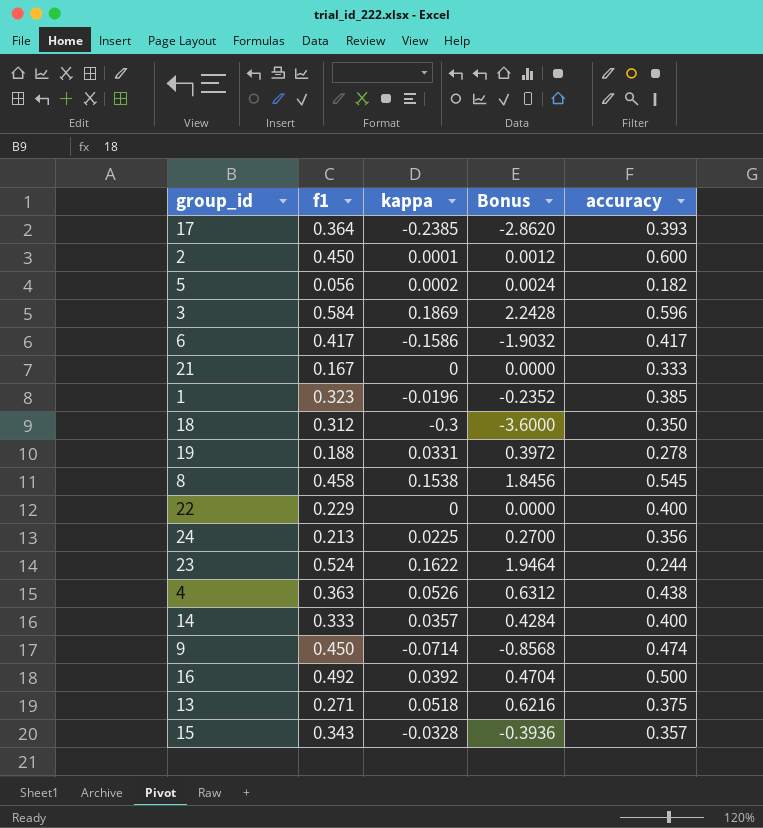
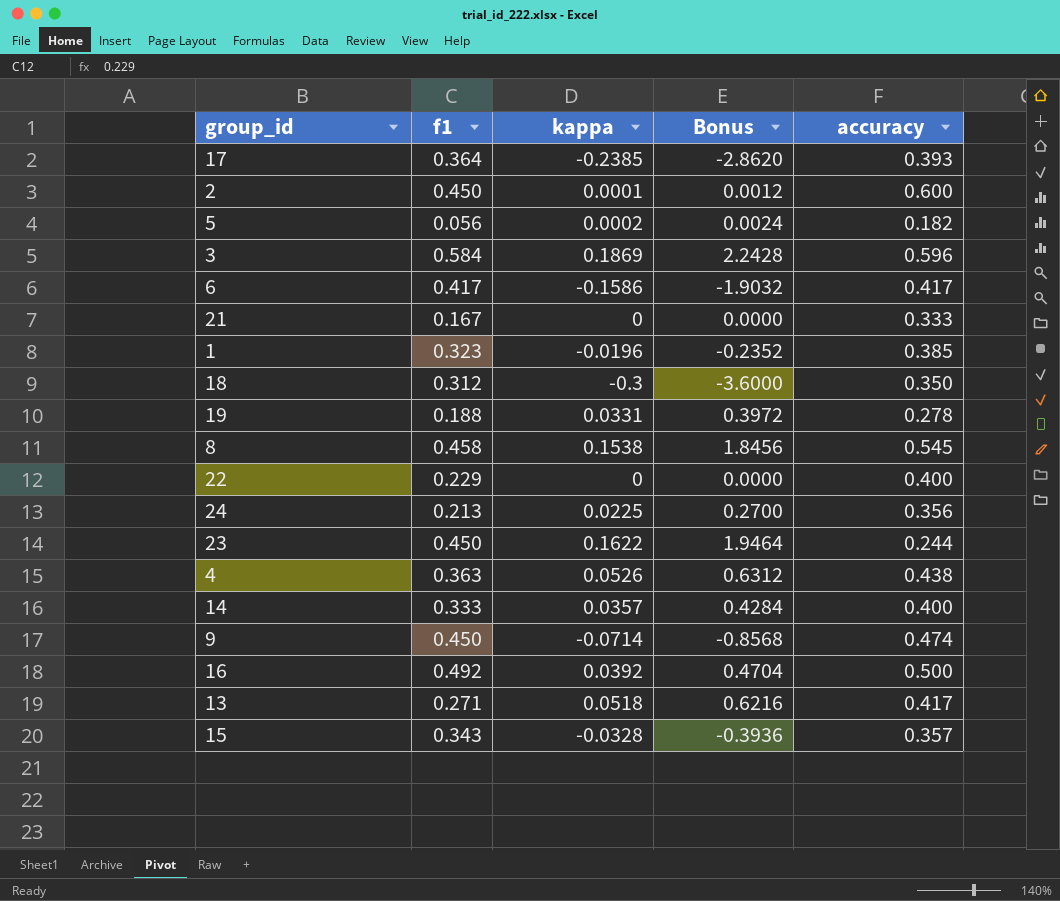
23 | f1: 0.524 -> 0.450
13 | accuracy: 0.375 -> 0.417

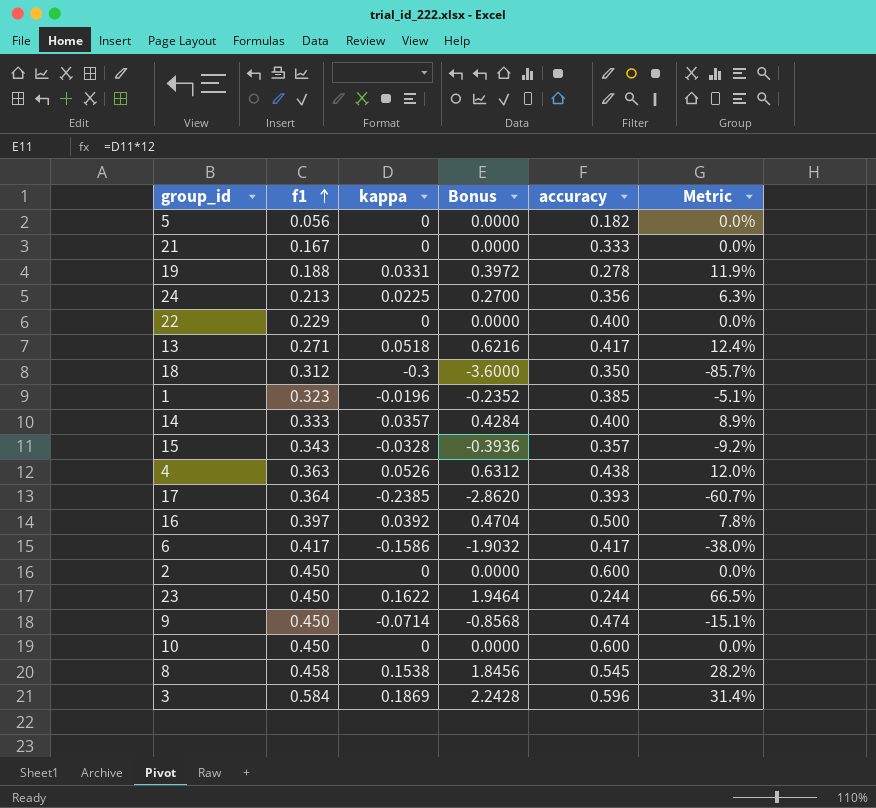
row order: none -> f1 ascending
column Metric | formula: none -> [kappa] / [accuracy]
5 | kappa: 0.0002 -> 0
5 | Bonus: 0.0024 -> 0.0000
16 | f1: 0.492 -> 0.397
2 | kappa: 0.0001 -> 0
2 | Bonus: 0.0012 -> 0.0000
row 10: none -> 0.450 | 0 | 0.0000 | 0.600 | 0.0%

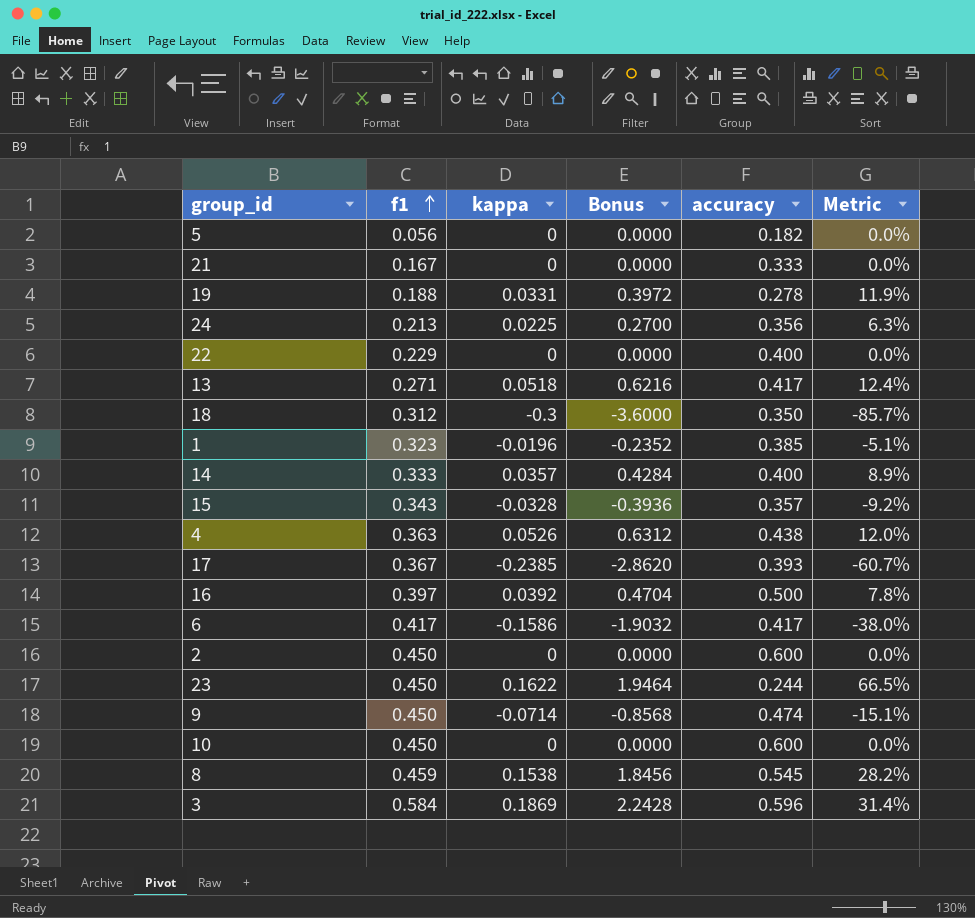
17 | f1: 0.364 -> 0.367
8 | f1: 0.458 -> 0.459

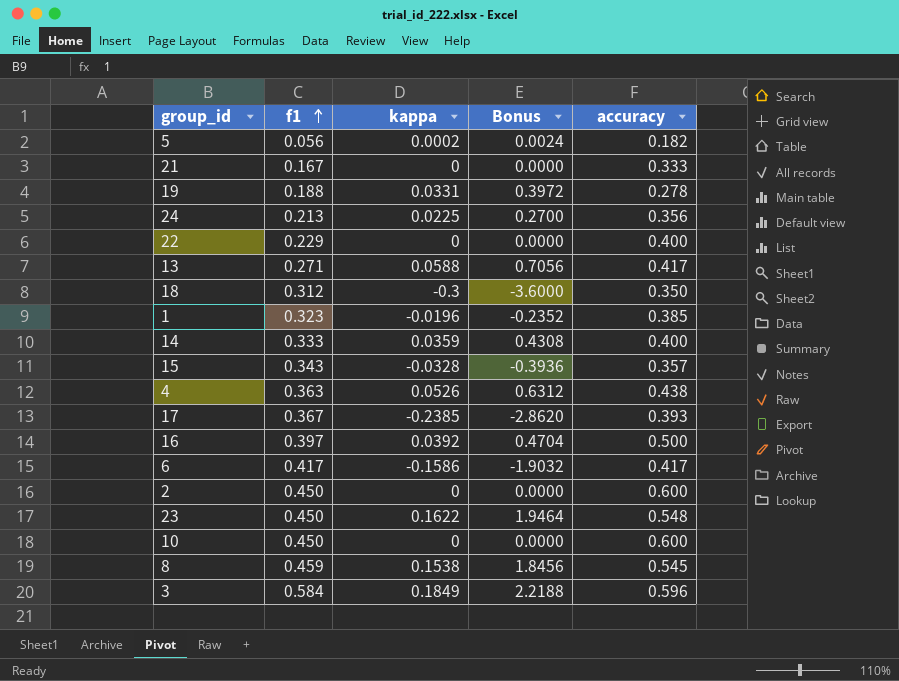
column Metric | formula: [kappa] / [accuracy] -> none
row 9: 0.450 | -0.0714 | -0.8568 | 0.474 | -15.1% -> none
5 | kappa: 0 -> 0.0002
5 | Bonus: 0.0000 -> 0.0024
13 | kappa: 0.0518 -> 0.0588
13 | Bonus: 0.6216 -> 0.7056
14 | kappa: 0.0357 -> 0.0359
14 | Bonus: 0.4284 -> 0.4308
23 | accuracy: 0.244 -> 0.548
3 | kappa: 0.1869 -> 0.1849
3 | Bonus: 2.2428 -> 2.2188

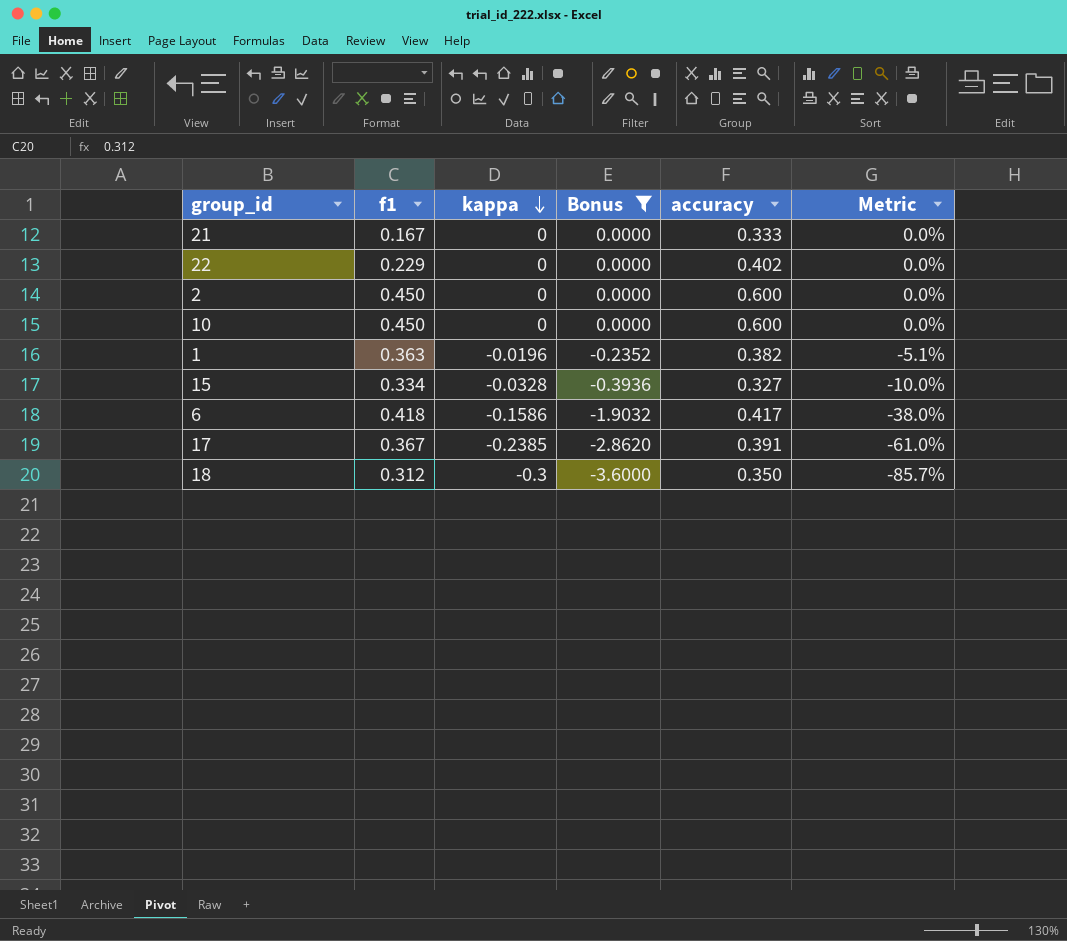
filter: none -> Bonus <= 0.0000
row order: f1 ascending -> kappa descending
column Metric | formula: none -> [kappa] / [accuracy]
22 | accuracy: 0.400 -> 0.402
1 | f1: 0.323 -> 0.363
1 | accuracy: 0.385 -> 0.382
15 | f1: 0.343 -> 0.334
15 | accuracy: 0.357 -> 0.327
6 | f1: 0.417 -> 0.418
17 | accuracy: 0.393 -> 0.391

